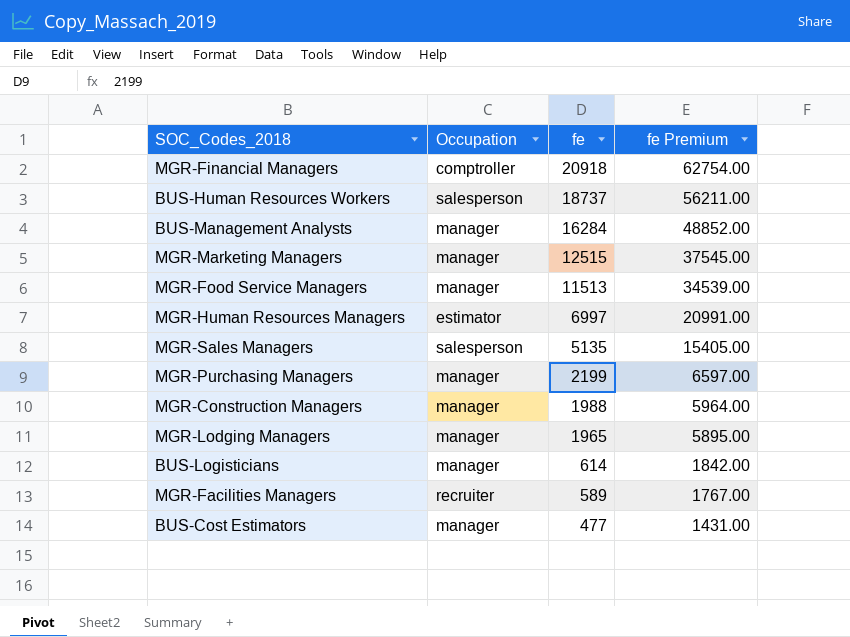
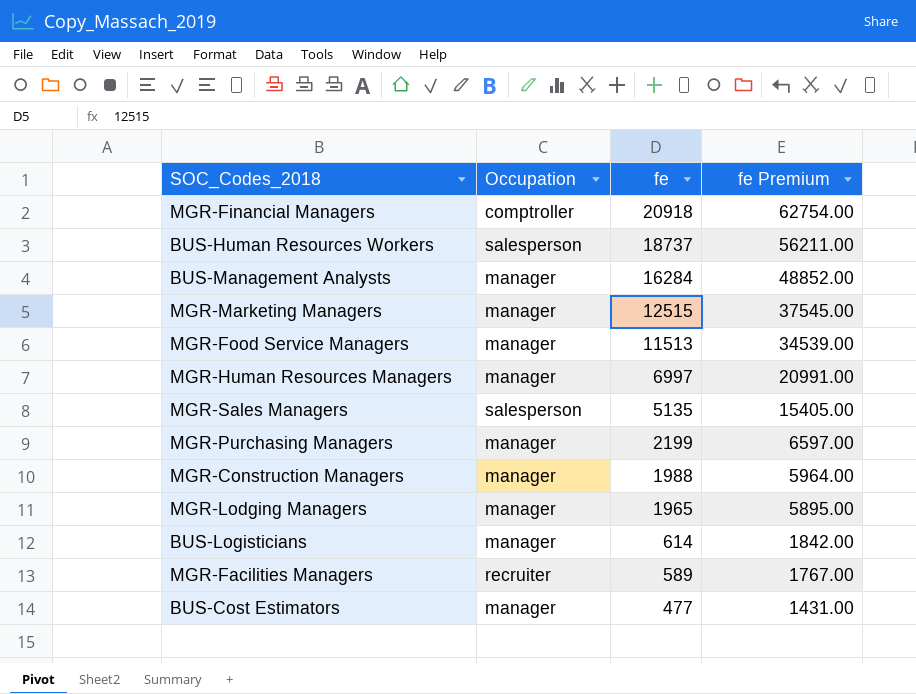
MGR-Human Resources Managers | Occupation: estimator -> manager

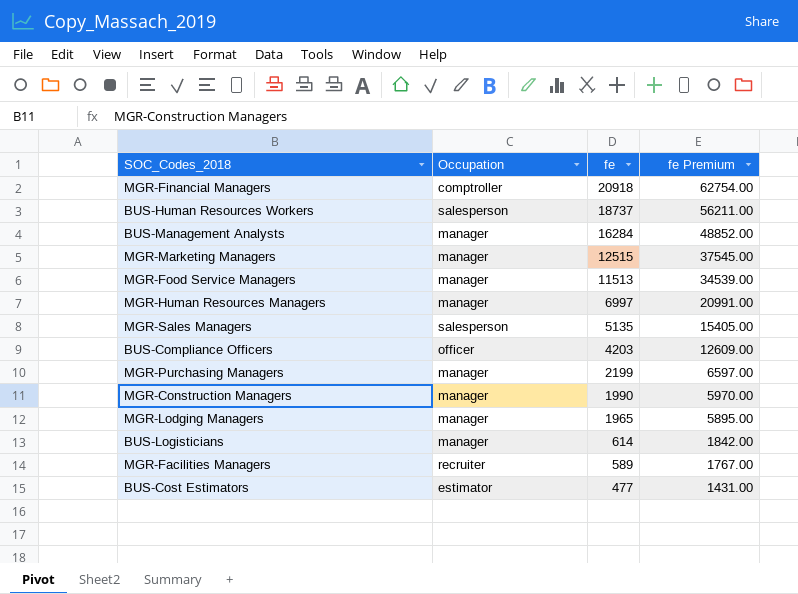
row BUS-Compliance Officers: none -> officer | 4203 | 12609.00
MGR-Construction Managers | fe: 1988 -> 1990
MGR-Construction Managers | fe Premium: 5964.00 -> 5970.00
BUS-Cost Estimators | Occupation: manager -> estimator

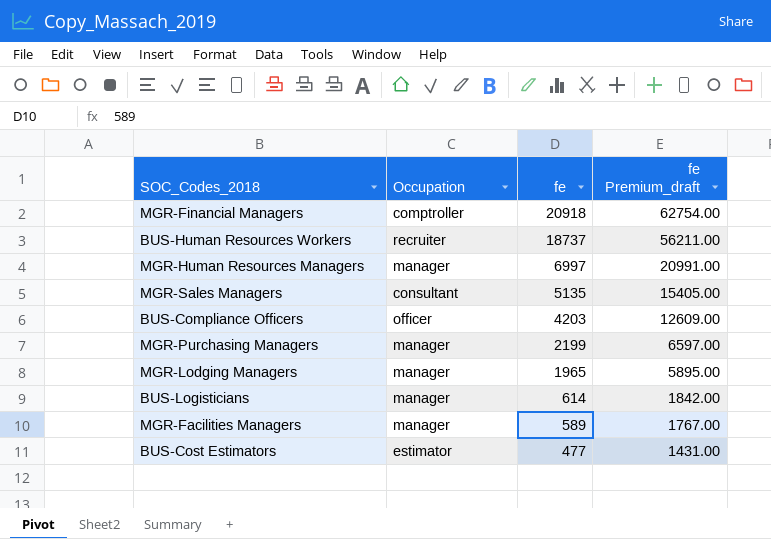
column name: fe Premium -> fe Premium_draft
row BUS-Management Analysts: manager | 16284 | 48852.00 -> none
row MGR-Marketing Managers: manager | 12515 | 37545.00 -> none
row MGR-Food Service Managers: manager | 11513 | 34539.00 -> none
row MGR-Construction Managers: manager | 1990 | 5970.00 -> none
BUS-Human Resources Workers | Occupation: salesperson -> recruiter
MGR-Sales Managers | Occupation: salesperson -> consultant
MGR-Facilities Managers | Occupation: recruiter -> manager

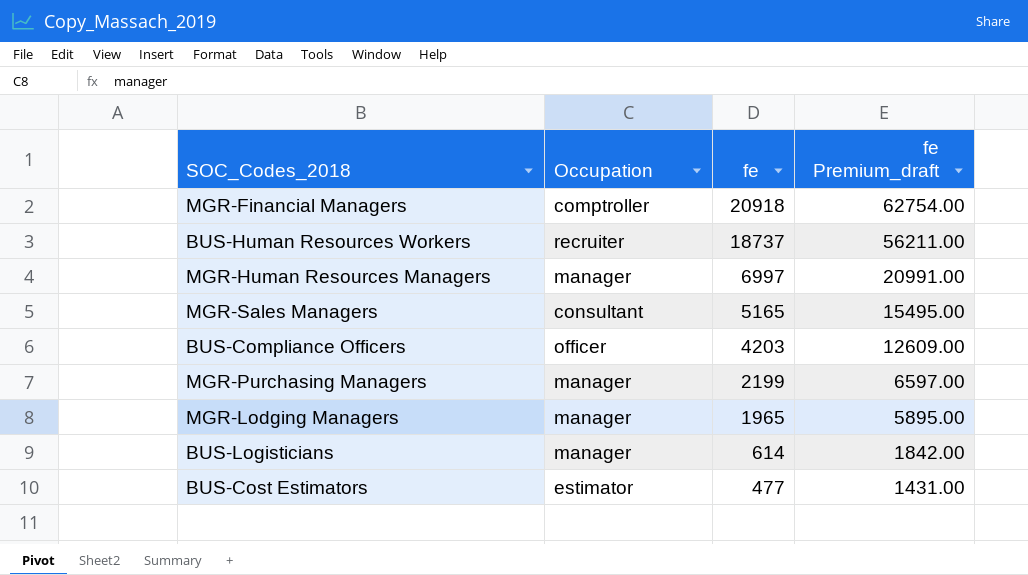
row MGR-Facilities Managers: manager | 589 | 1767.00 -> none
MGR-Sales Managers | fe: 5135 -> 5165
MGR-Sales Managers | fe Premium_draft: 15405.00 -> 15495.00

